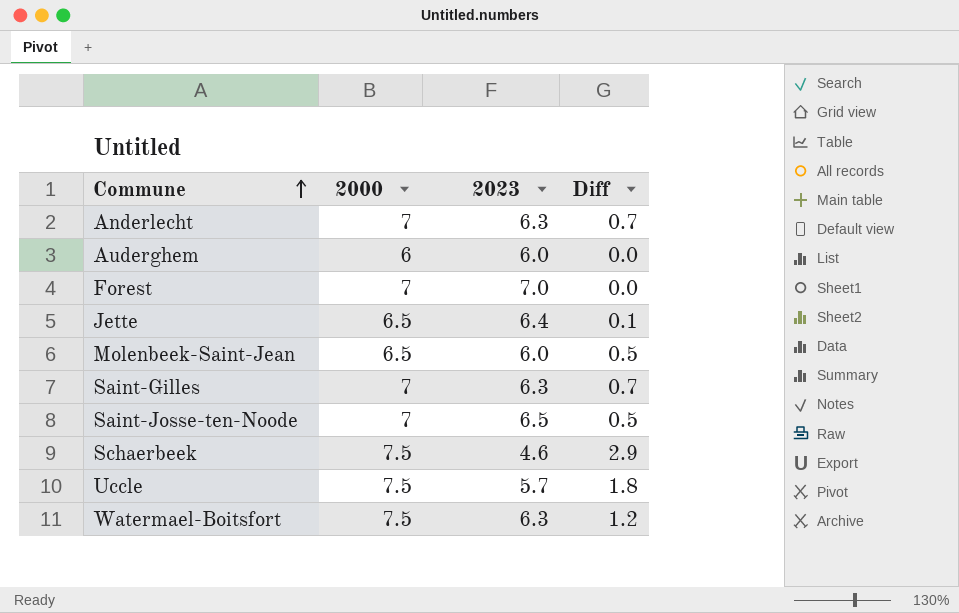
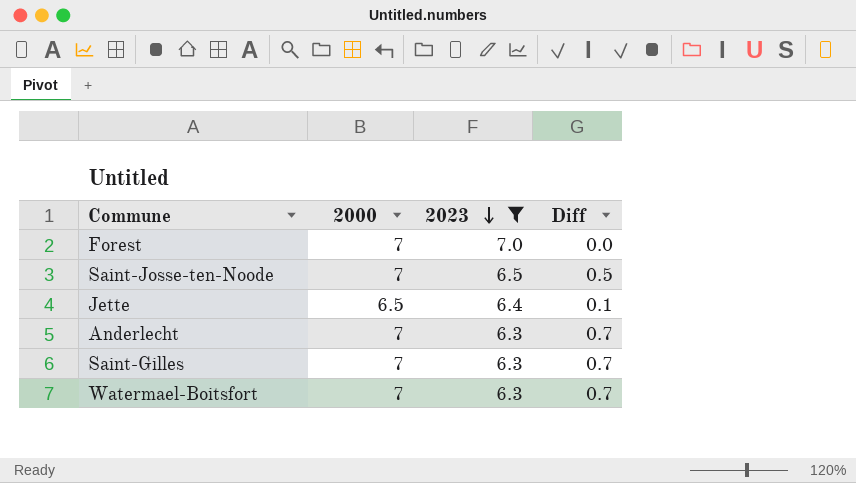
filter: none -> 2023 >= 6.3
row order: Commune ascending -> 2023 descending
Watermael-Boitsfort | 2000: 7.5 -> 7
Watermael-Boitsfort | Diff: 1.2 -> 0.7

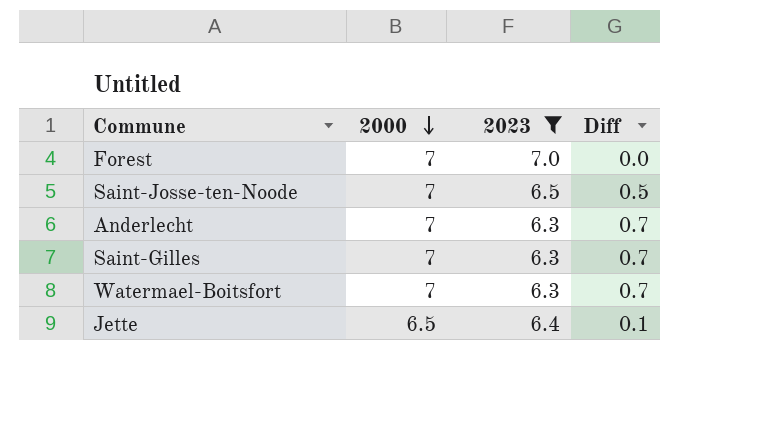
row order: 2023 descending -> 2000 descending

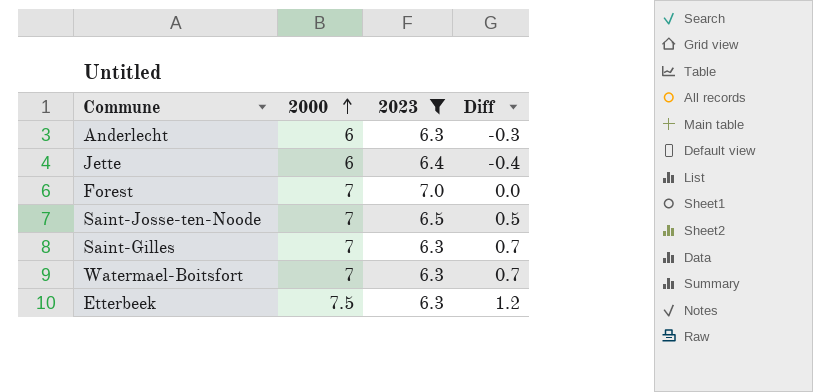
row order: 2000 descending -> 2000 ascending
Anderlecht | 2000: 7 -> 6
Anderlecht | Diff: 0.7 -> -0.3
Jette | 2000: 6.5 -> 6
Jette | Diff: 0.1 -> -0.4
row Etterbeek: none -> 7.5 | 6.3 | 1.2

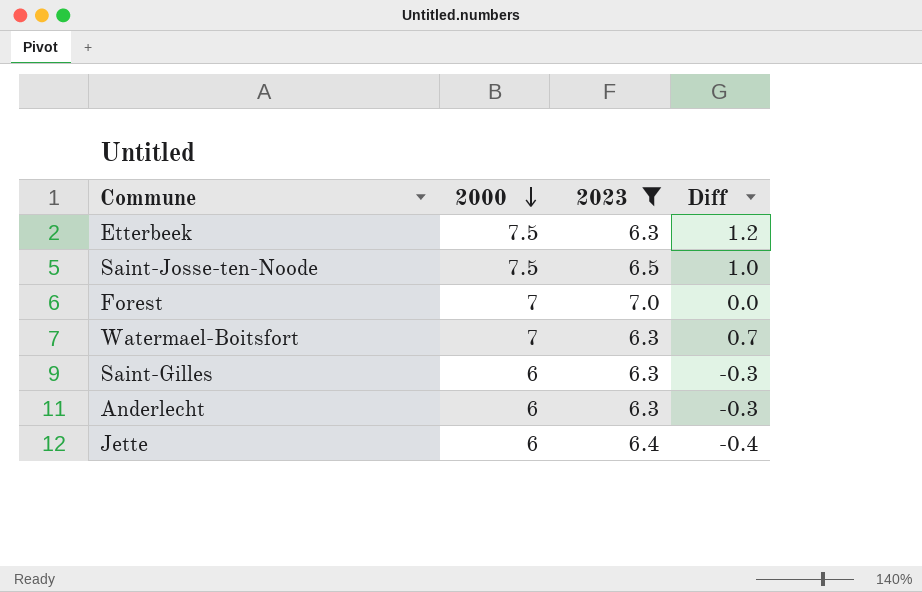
row order: 2000 ascending -> 2000 descending
Saint-Josse-ten-Noode | 2000: 7 -> 7.5
Saint-Josse-ten-Noode | Diff: 0.5 -> 1.0
Saint-Gilles | 2000: 7 -> 6
Saint-Gilles | Diff: 0.7 -> -0.3

